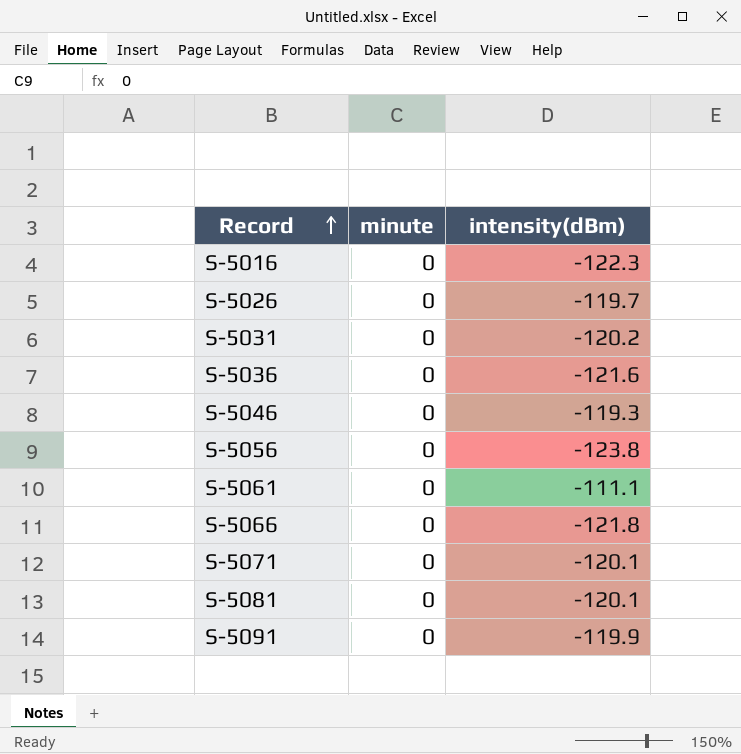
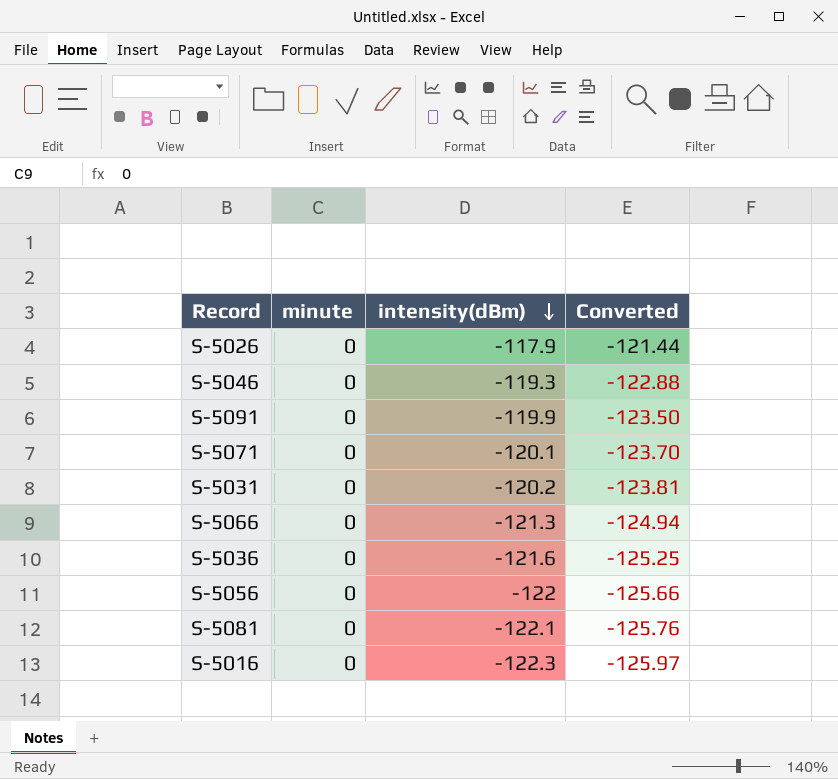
row order: Record ascending -> intensity(dBm) descending
column Converted | formula: none -> [intensity(dBm)] * 1.03
row S-5061: 0 | -111.1 -> none
S-5026 | intensity(dBm): -119.7 -> -117.9
S-5066 | intensity(dBm): -121.8 -> -121.3
S-5056 | intensity(dBm): -123.8 -> -122
S-5081 | intensity(dBm): -120.1 -> -122.1

